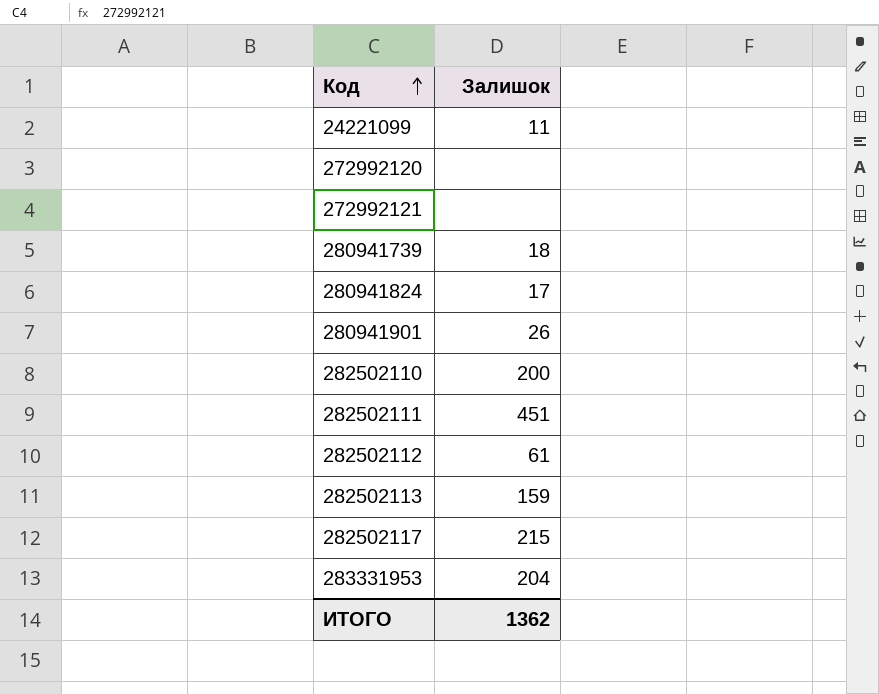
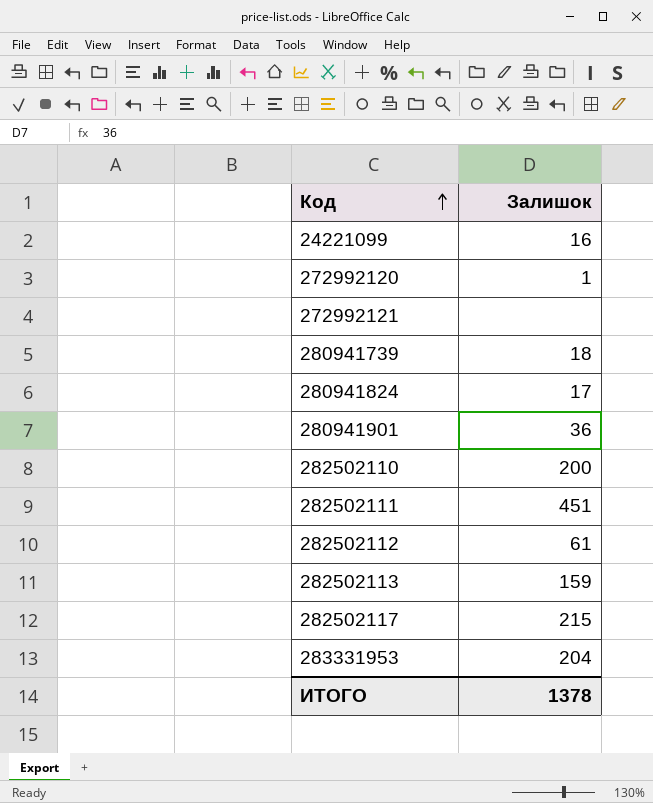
24221099 | Залишок: 11 -> 16
272992120 | Залишок: none -> 1
280941901 | Залишок: 26 -> 36
ИТОГО | Залишок: 1362 -> 1378

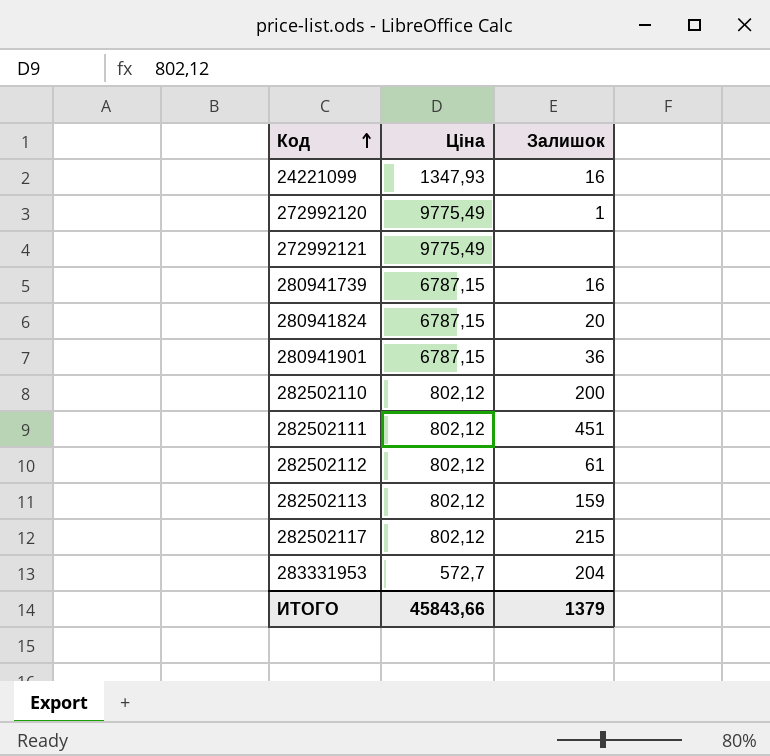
column Ціна | position: none -> 2
280941739 | Залишок: 18 -> 16
280941824 | Залишок: 17 -> 20
ИТОГО | Залишок: 1378 -> 1379

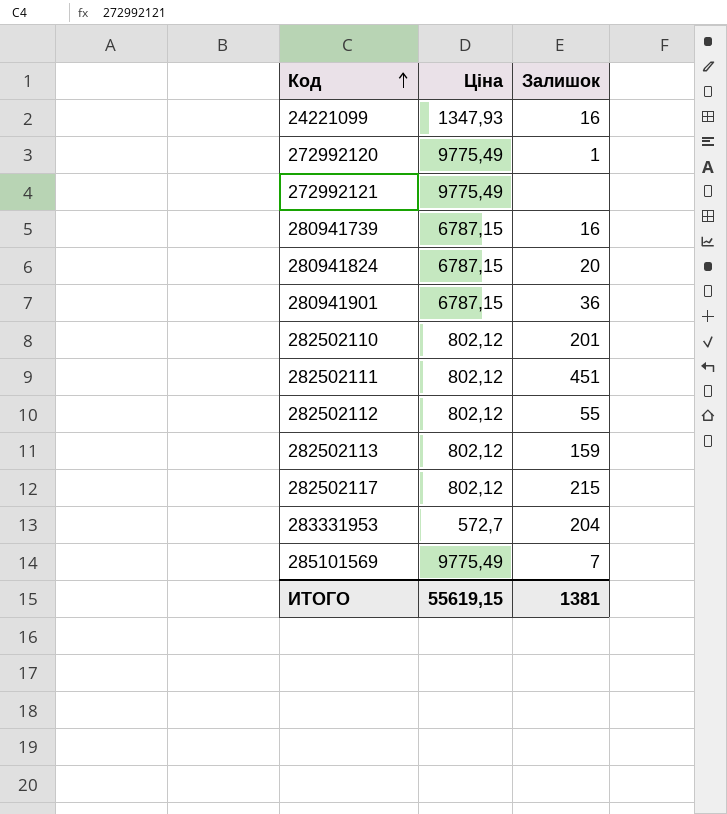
282502110 | Залишок: 200 -> 201
282502112 | Залишок: 61 -> 55
row 285101569: none -> 9775,49 | 7
ИТОГО | Ціна: 45843,66 -> 55619,15
ИТОГО | Залишок: 1379 -> 1381

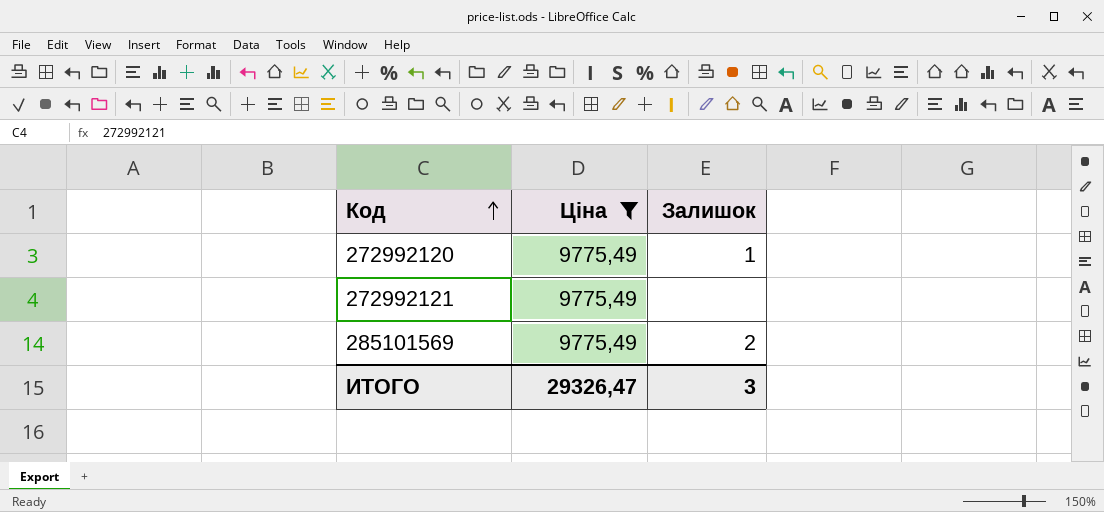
filter: none -> Ціна = 9775,49
285101569 | Залишок: 7 -> 2
ИТОГО | Ціна: 55619,15 -> 29326,47
ИТОГО | Залишок: 1381 -> 3

